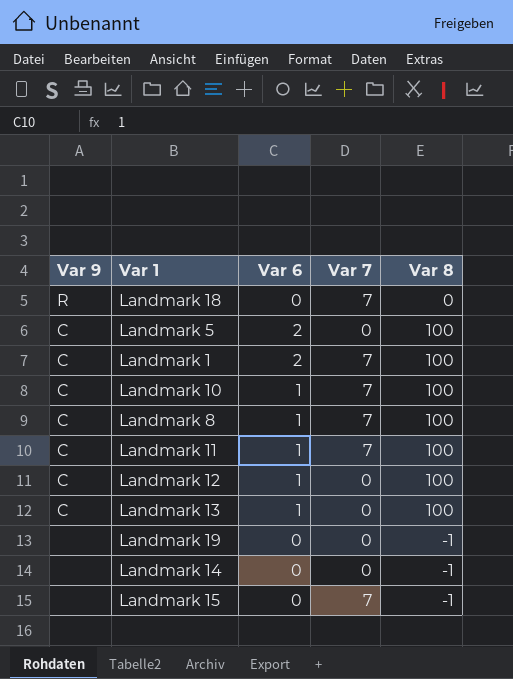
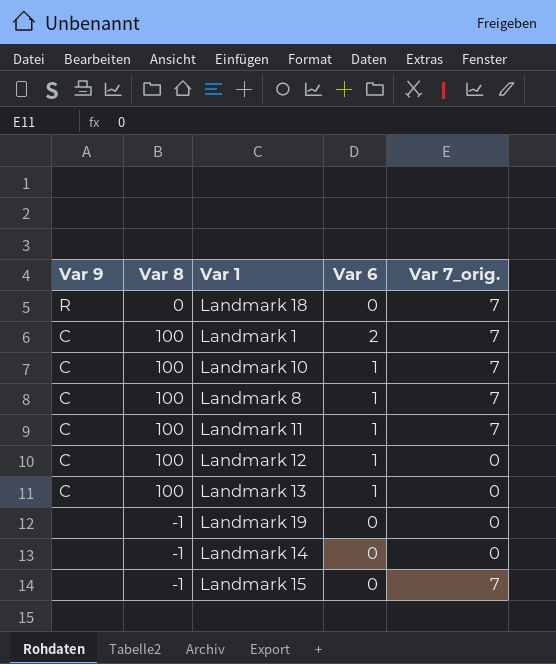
column Var 8 | position: 5 -> 2
column name: Var 7 -> Var 7_orig.
row Landmark 5: C | 2 | 0 | 100 -> none

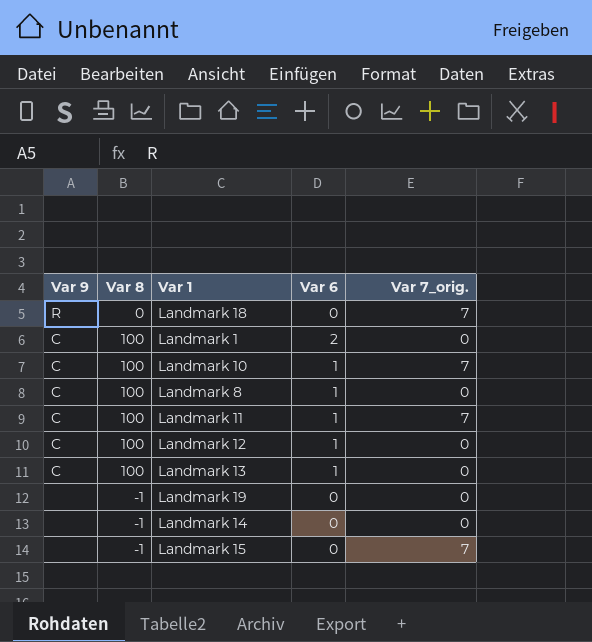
Landmark 1 | Var 7_orig.: 7 -> 0
Landmark 8 | Var 7_orig.: 7 -> 0

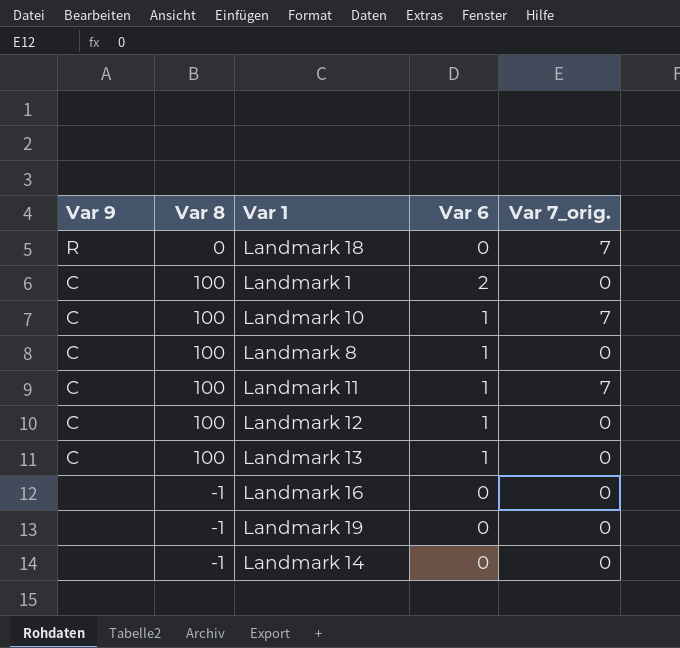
row Landmark 15: none | -1 | 0 | 7 -> none
row Landmark 16: none -> none | -1 | 0 | 0

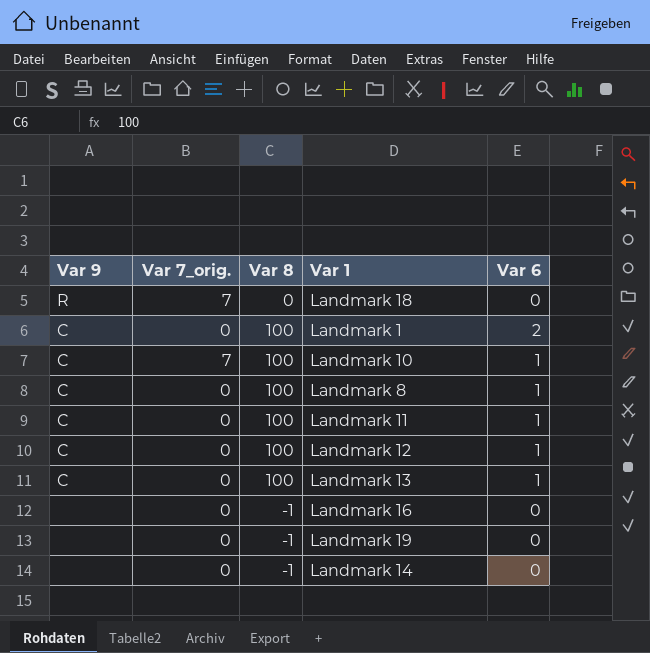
column Var 7_orig. | position: 5 -> 2
Landmark 11 | Var 7_orig.: 7 -> 0

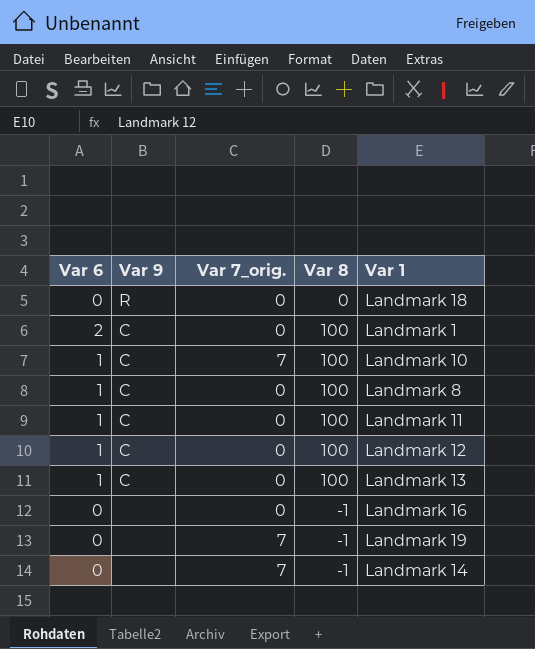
column Var 6 | position: 5 -> 1
Landmark 18 | Var 7_orig.: 7 -> 0
Landmark 19 | Var 7_orig.: 0 -> 7
Landmark 14 | Var 7_orig.: 0 -> 7

